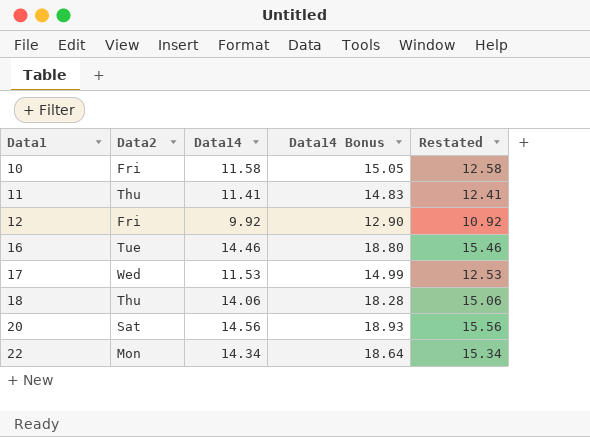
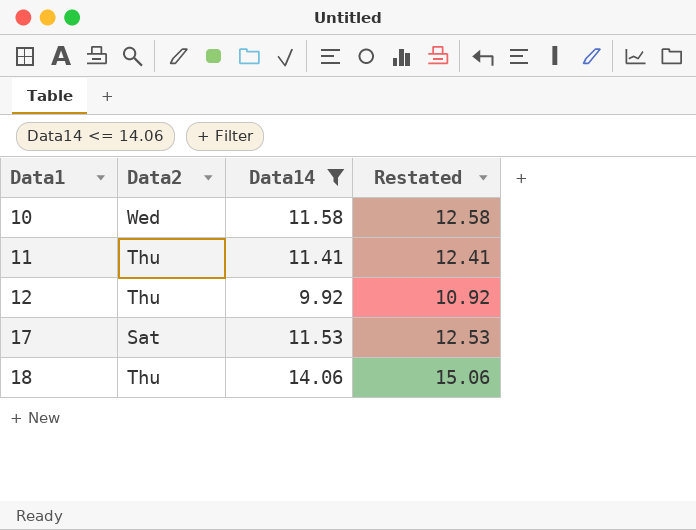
filter: none -> Data14 <= 14.06
column Data14 Bonus | formula: [Data14] * 1.3 -> none
10 | Data2: Fri -> Wed
12 | Data2: Fri -> Thu
17 | Data2: Wed -> Sat

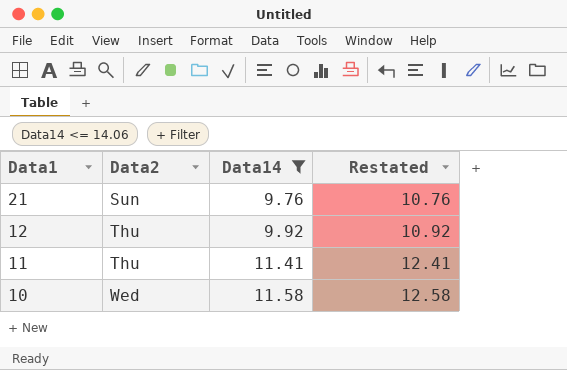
row order: Data1 ascending -> Data1 descending
row 17: Sat | 11.53 | 12.53 -> none
row 18: Thu | 14.06 | 15.06 -> none
row 21: none -> Sun | 9.76 | 10.76

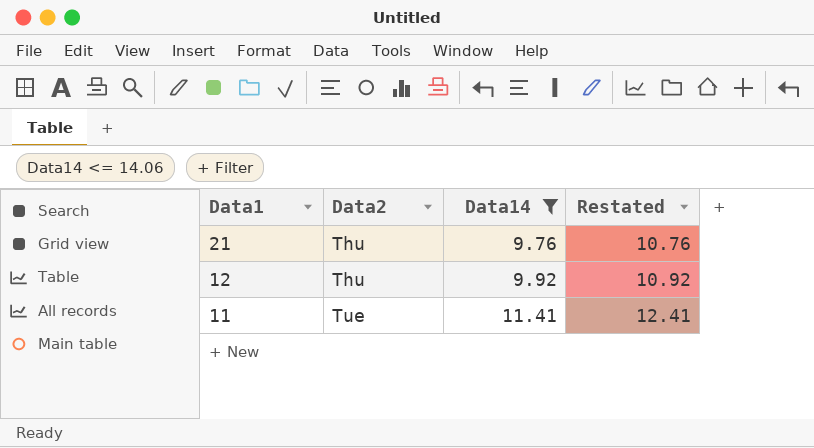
row 10: Wed | 11.58 | 12.58 -> none
21 | Data2: Sun -> Thu
11 | Data2: Thu -> Tue

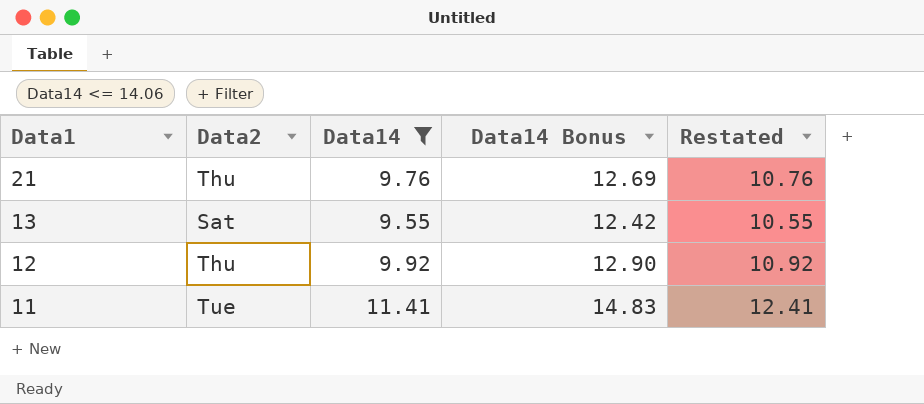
column Data14 Bonus | formula: none -> [Data14] * 1.3
row 13: none -> Sat | 9.55 | 12.42 | 10.55

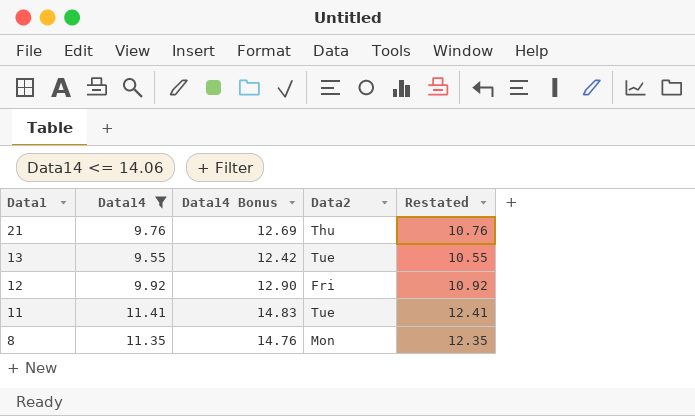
column Data2 | position: 2 -> 4
13 | Data2: Sat -> Tue
12 | Data2: Thu -> Fri
row 8: none -> 11.35 | 14.76 | Mon | 12.35

